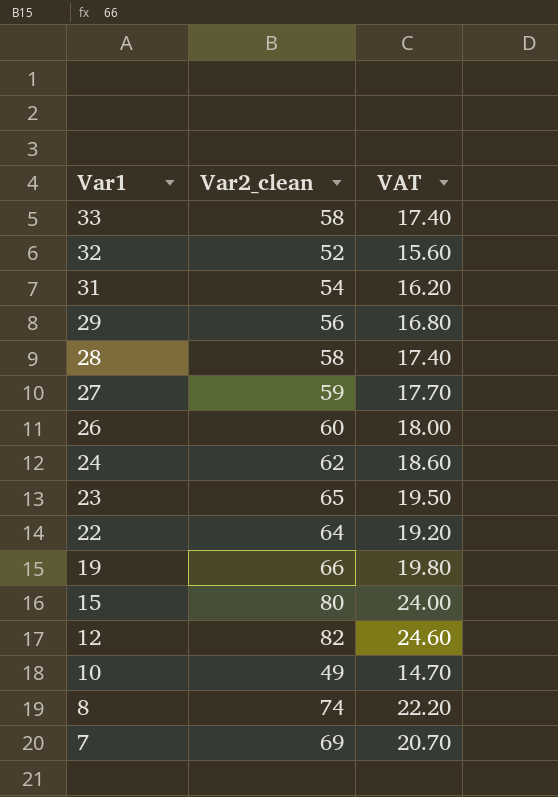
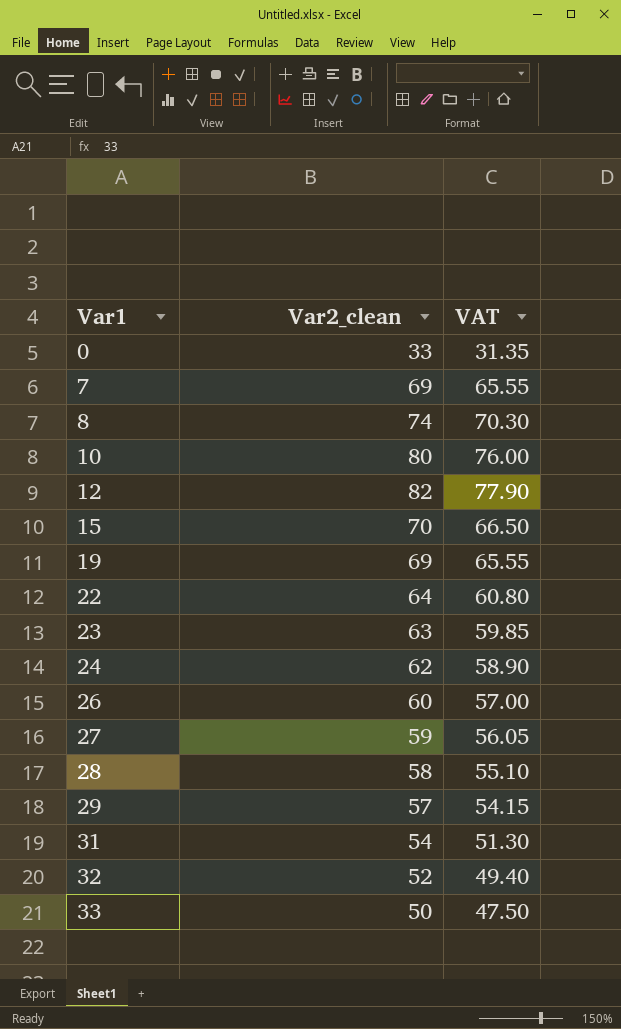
row order: Var1 descending -> Var1 ascending
column VAT | formula: [Var2_clean] * 0.3 -> [Var2_clean] * 0.95
row 0: none -> 33 | 31.35
10 | Var2_clean: 49 -> 80
15 | Var2_clean: 80 -> 70
19 | Var2_clean: 66 -> 69
23 | Var2_clean: 65 -> 63
29 | Var2_clean: 56 -> 57
33 | Var2_clean: 58 -> 50

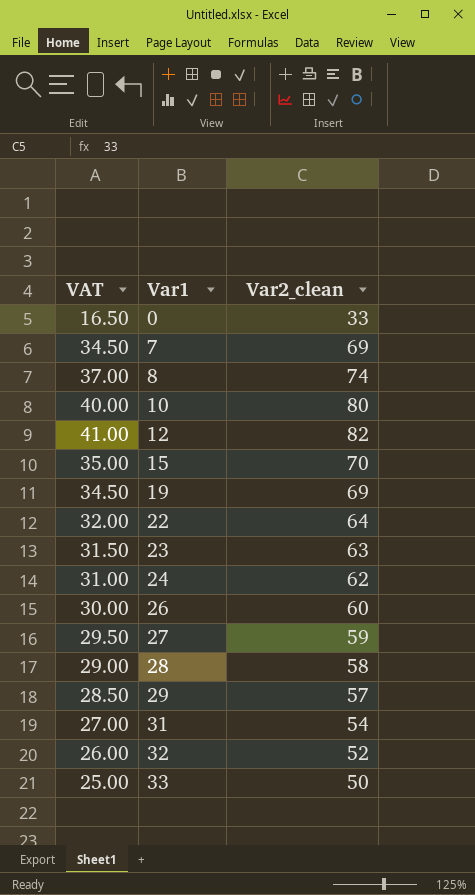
column VAT | formula: [Var2_clean] * 0.95 -> [Var2_clean] * 0.5
column VAT | position: 3 -> 1

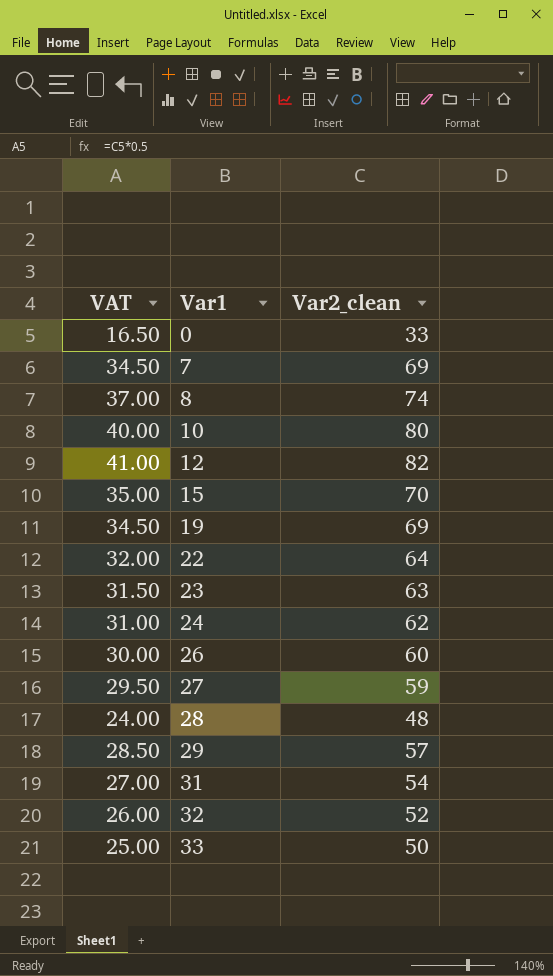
28 | VAT: 29.00 -> 24.00
28 | Var2_clean: 58 -> 48

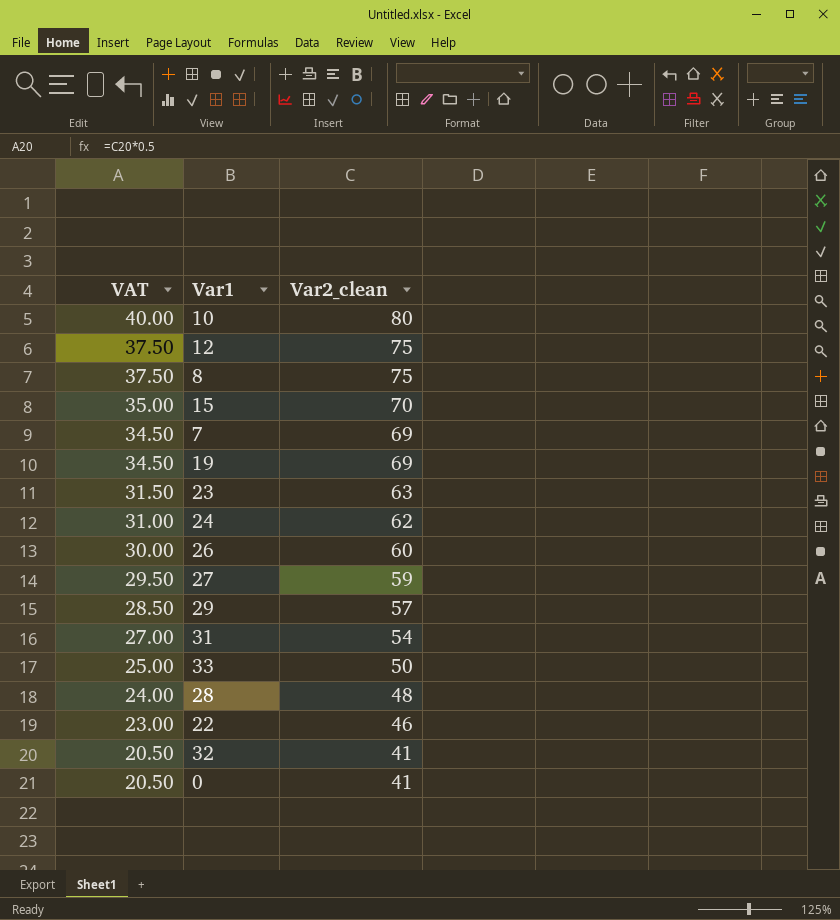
row order: Var1 ascending -> VAT descending
12 | VAT: 41.00 -> 37.50
12 | Var2_clean: 82 -> 75
8 | VAT: 37.00 -> 37.50
8 | Var2_clean: 74 -> 75
22 | VAT: 32.00 -> 23.00
22 | Var2_clean: 64 -> 46
32 | VAT: 26.00 -> 20.50
32 | Var2_clean: 52 -> 41
0 | VAT: 16.50 -> 20.50
0 | Var2_clean: 33 -> 41

